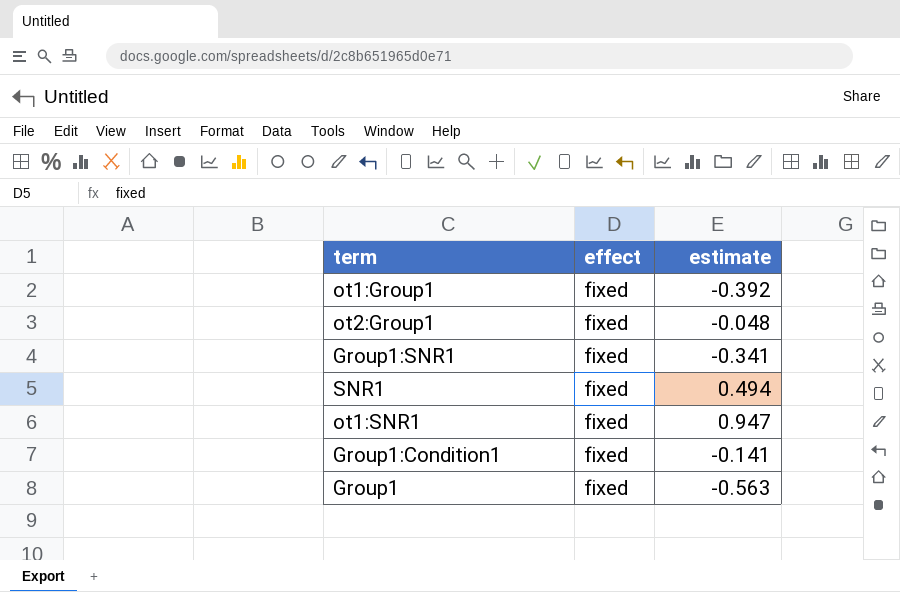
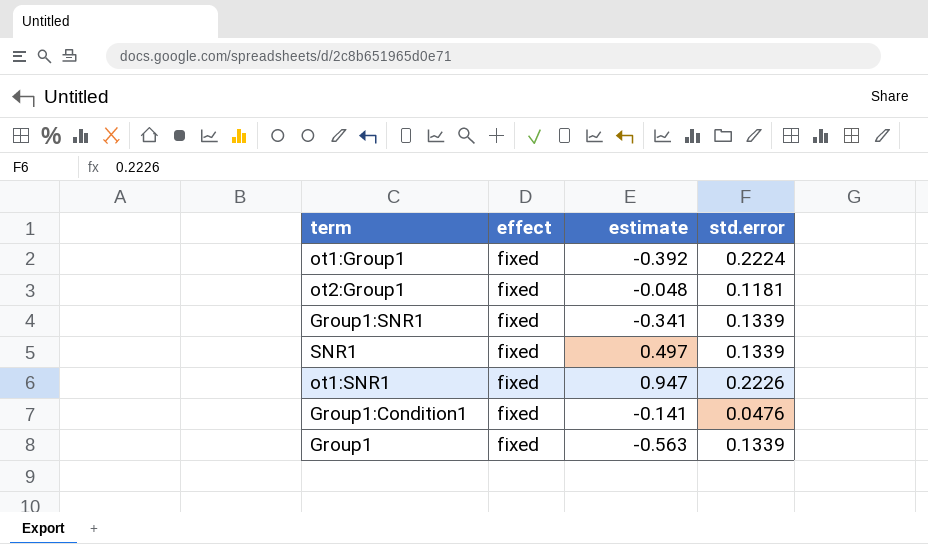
column std.error | position: none -> 4
SNR1 | estimate: 0.494 -> 0.497

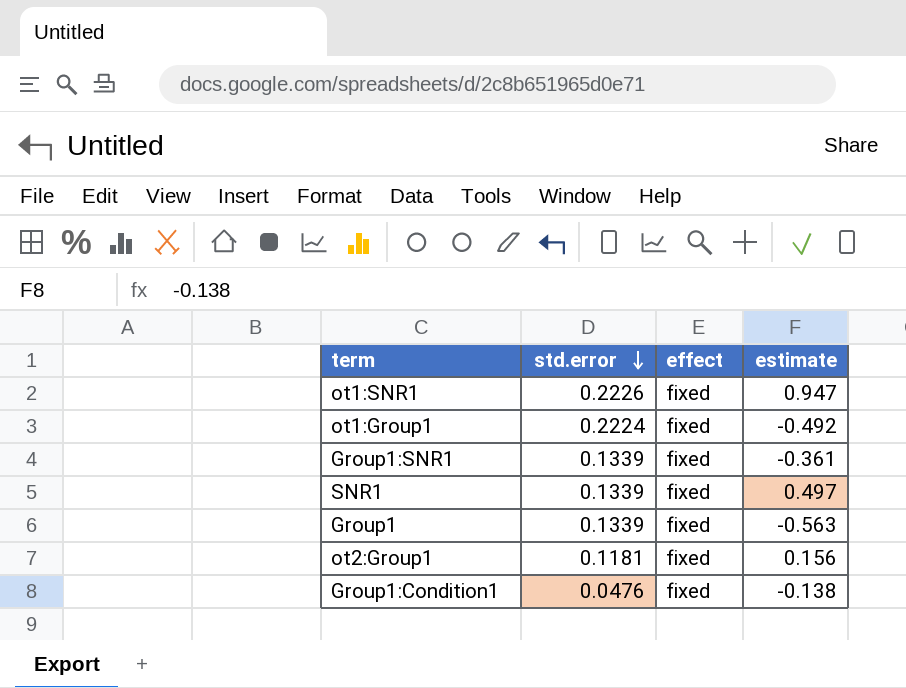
row order: none -> std.error descending
column std.error | position: 4 -> 2
ot1:Group1 | estimate: -0.392 -> -0.492
Group1:SNR1 | estimate: -0.341 -> -0.361
ot2:Group1 | estimate: -0.048 -> 0.156
Group1:Condition1 | estimate: -0.141 -> -0.138

